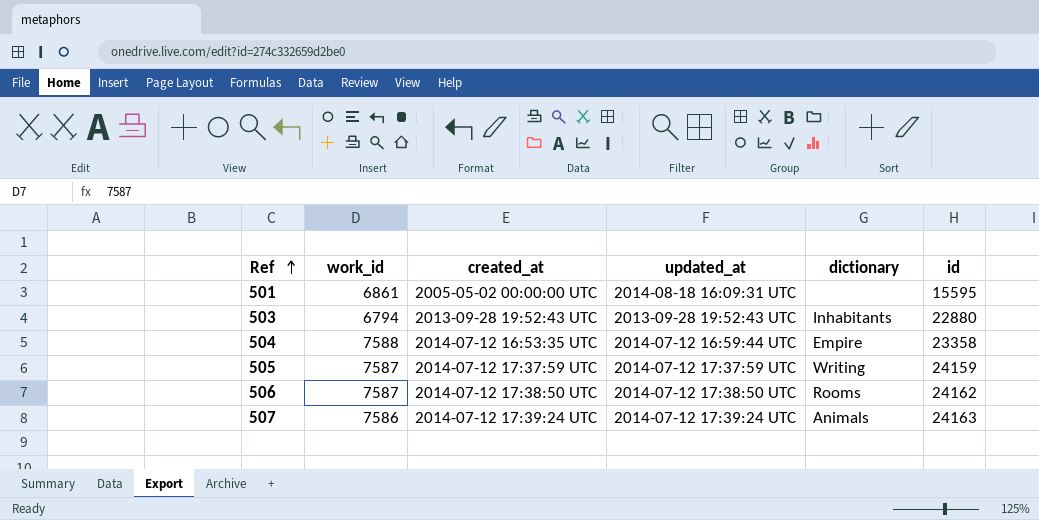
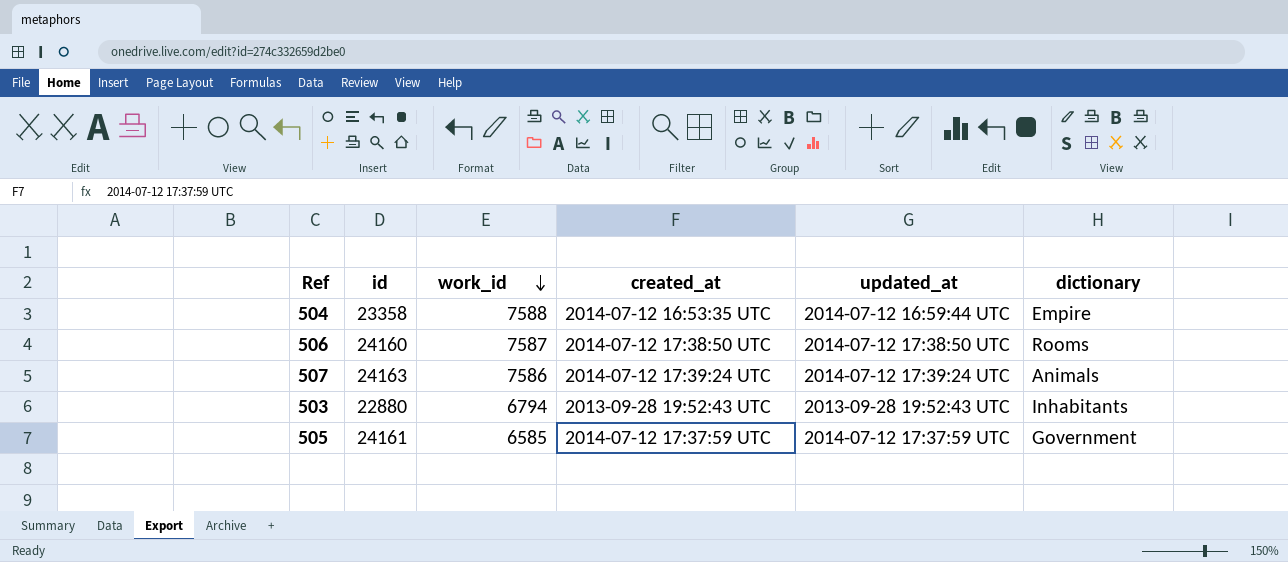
row order: Ref ascending -> work_id descending
column id | position: 6 -> 2
row 501: 6861 | 2005-05-02 00:00:00 UTC | 2014-08-18 16:09:31 UTC | none | 15595 -> none
506 | id: 24162 -> 24160
505 | id: 24159 -> 24161
505 | work_id: 7587 -> 6585
505 | dictionary: Writing -> Government

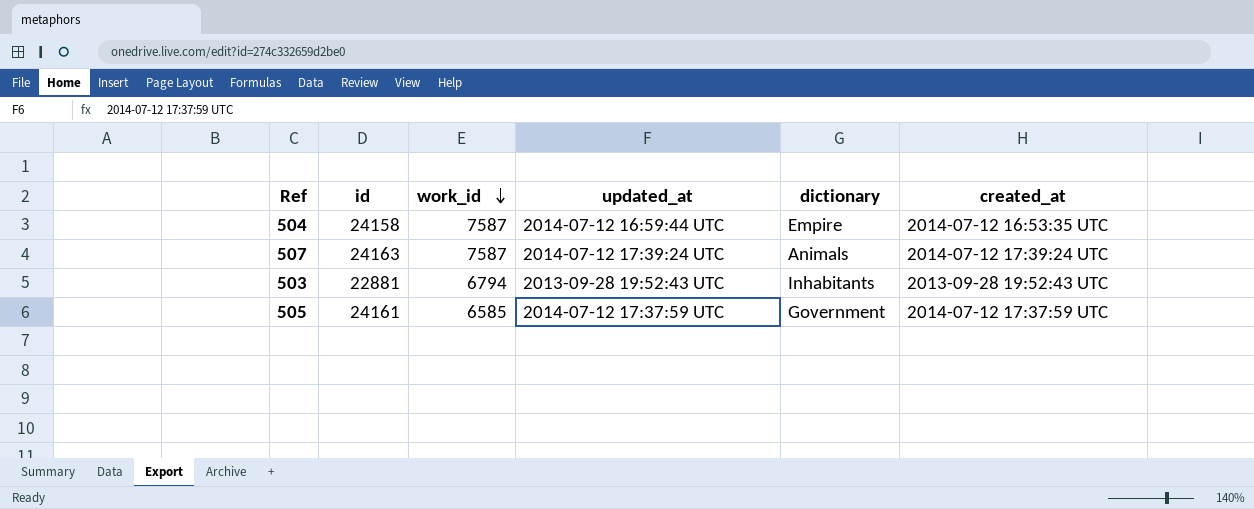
column created_at | position: 4 -> 6
row 506: 24160 | 7587 | 2014-07-12 17:38:50 UTC | 2014-07-12 17:38:50 UTC | Rooms -> none
504 | id: 23358 -> 24158
504 | work_id: 7588 -> 7587
507 | work_id: 7586 -> 7587
503 | id: 22880 -> 22881

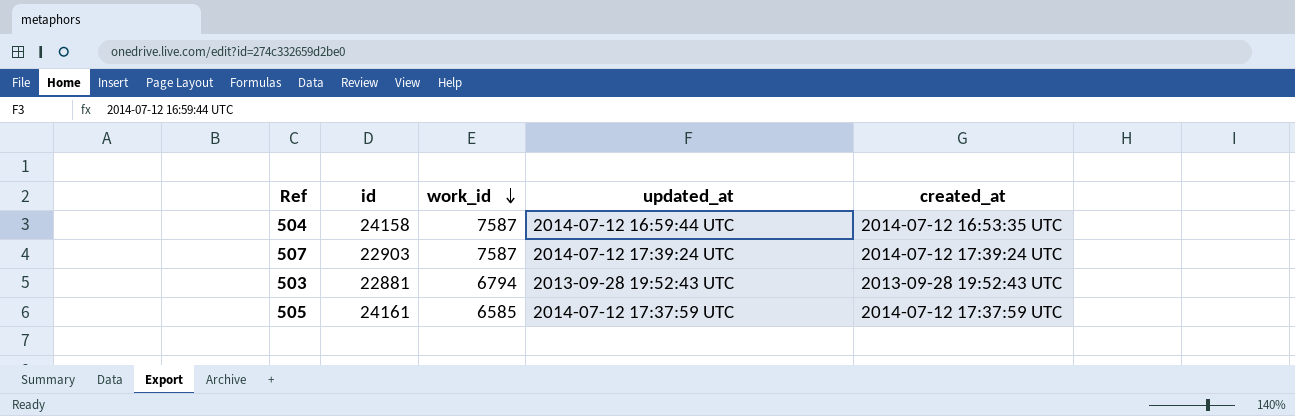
column dictionary | position: 5 -> none
507 | id: 24163 -> 22903

